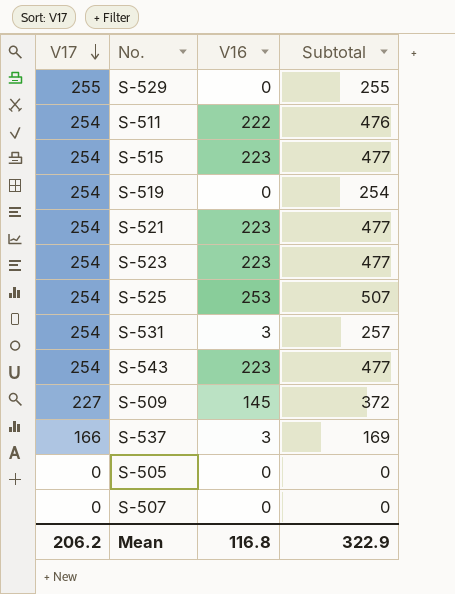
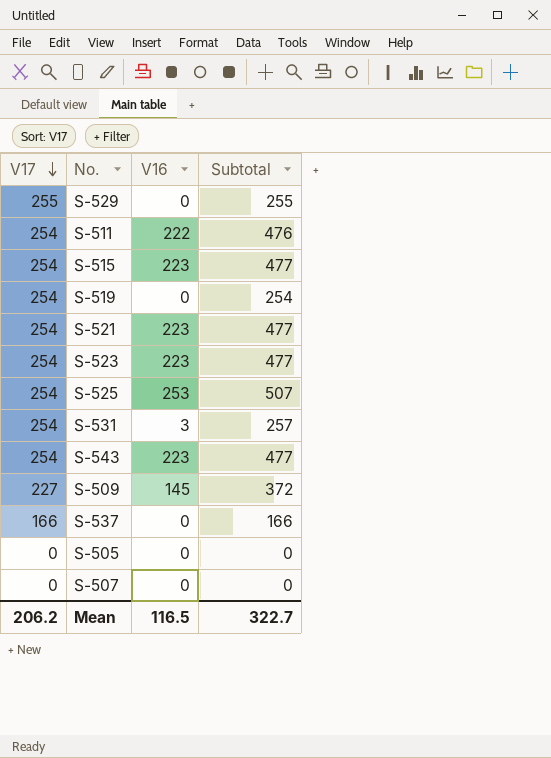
S-537 | V16: 3 -> 0
S-537 | Subtotal: 169 -> 166
Mean | V16: 116.8 -> 116.5
Mean | Subtotal: 322.9 -> 322.7

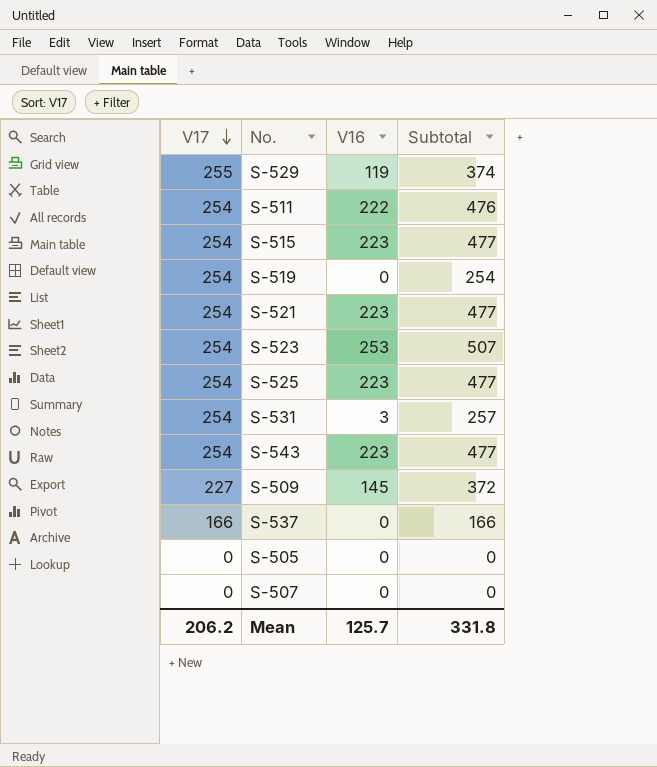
S-529 | V16: 0 -> 119
S-529 | Subtotal: 255 -> 374
S-523 | V16: 223 -> 253
S-523 | Subtotal: 477 -> 507
S-525 | V16: 253 -> 223
S-525 | Subtotal: 507 -> 477
Mean | V16: 116.5 -> 125.7
Mean | Subtotal: 322.7 -> 331.8

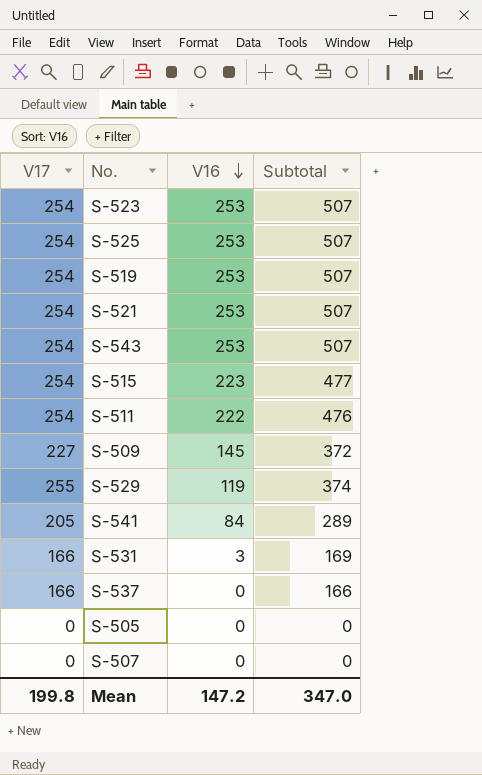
row order: V17 descending -> V16 descending
S-525 | V16: 223 -> 253
S-525 | Subtotal: 477 -> 507
S-519 | V16: 0 -> 253
S-519 | Subtotal: 254 -> 507
S-521 | V16: 223 -> 253
S-521 | Subtotal: 477 -> 507
S-543 | V16: 223 -> 253
S-543 | Subtotal: 477 -> 507
row S-541: none -> 205 | 84 | 289
S-531 | V17: 254 -> 166
S-531 | Subtotal: 257 -> 169
Mean | V17: 206.2 -> 199.8
Mean | V16: 125.7 -> 147.2
Mean | Subtotal: 331.8 -> 347.0

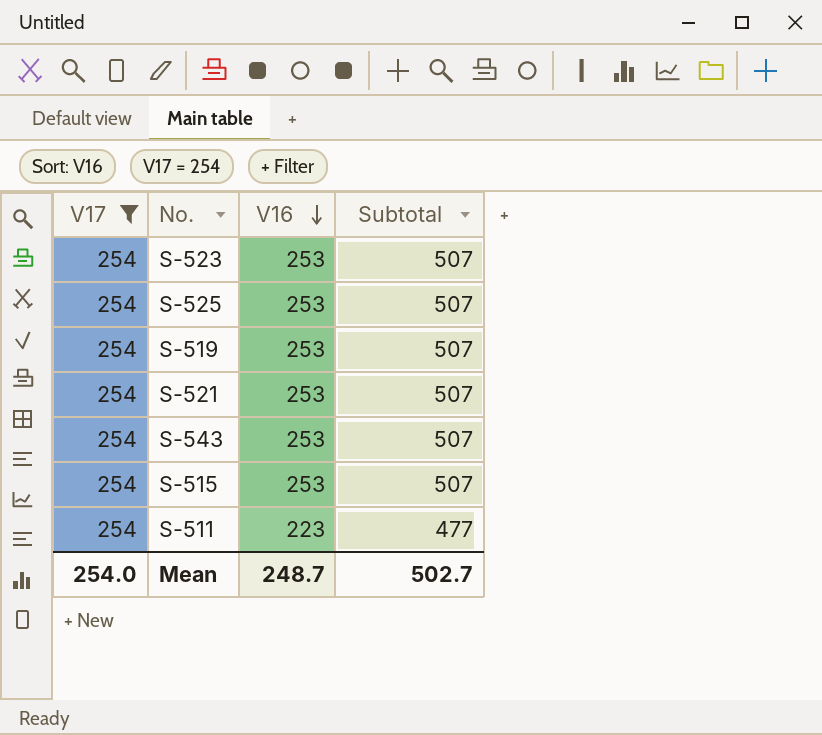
filter: none -> V17 = 254
S-515 | V16: 223 -> 253
S-515 | Subtotal: 477 -> 507
S-511 | V16: 222 -> 223
S-511 | Subtotal: 476 -> 477
Mean | V17: 199.8 -> 254.0
Mean | V16: 147.2 -> 248.7
Mean | Subtotal: 347.0 -> 502.7

